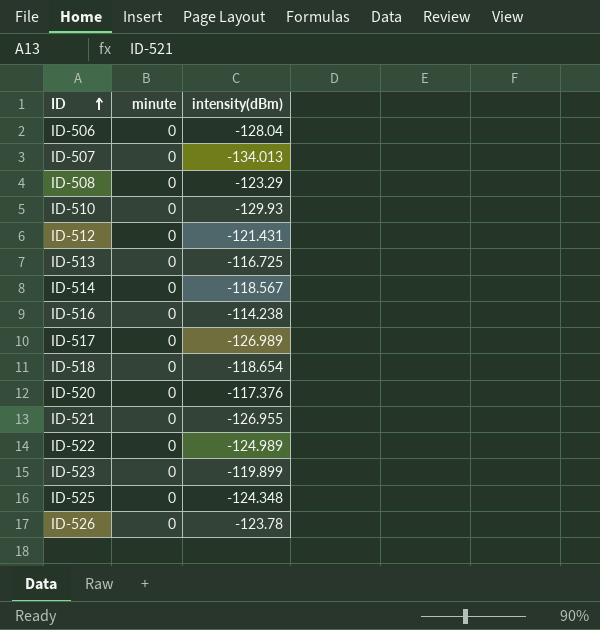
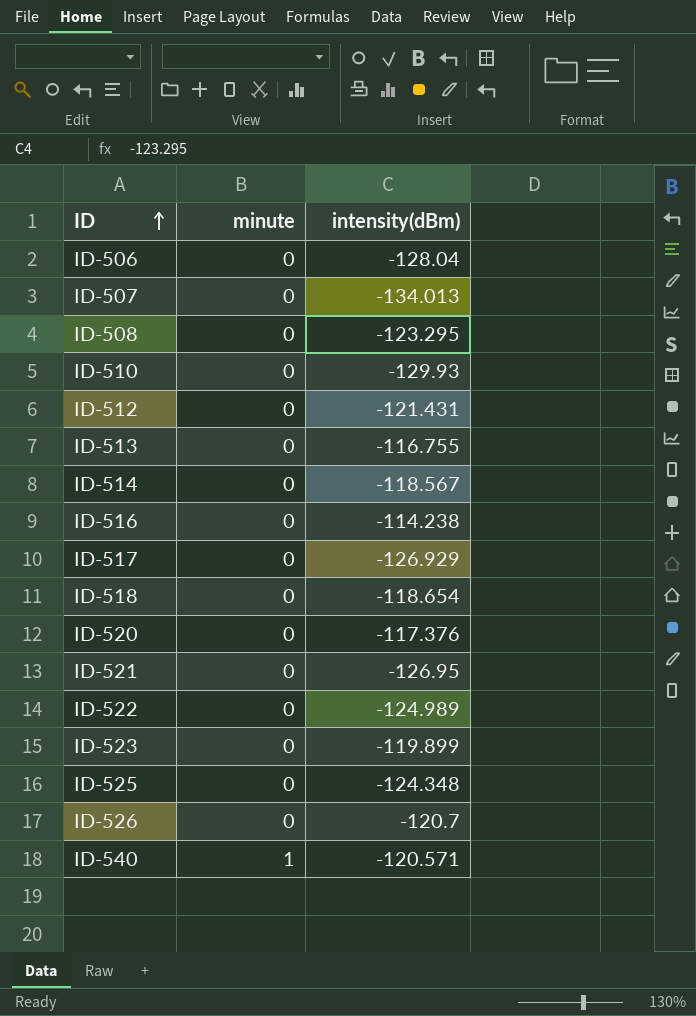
ID-508 | intensity(dBm): -123.29 -> -123.295
ID-513 | intensity(dBm): -116.725 -> -116.755
ID-517 | intensity(dBm): -126.989 -> -126.929
ID-521 | intensity(dBm): -126.955 -> -126.95
ID-526 | intensity(dBm): -123.78 -> -120.7
row ID-540: none -> 1 | -120.571

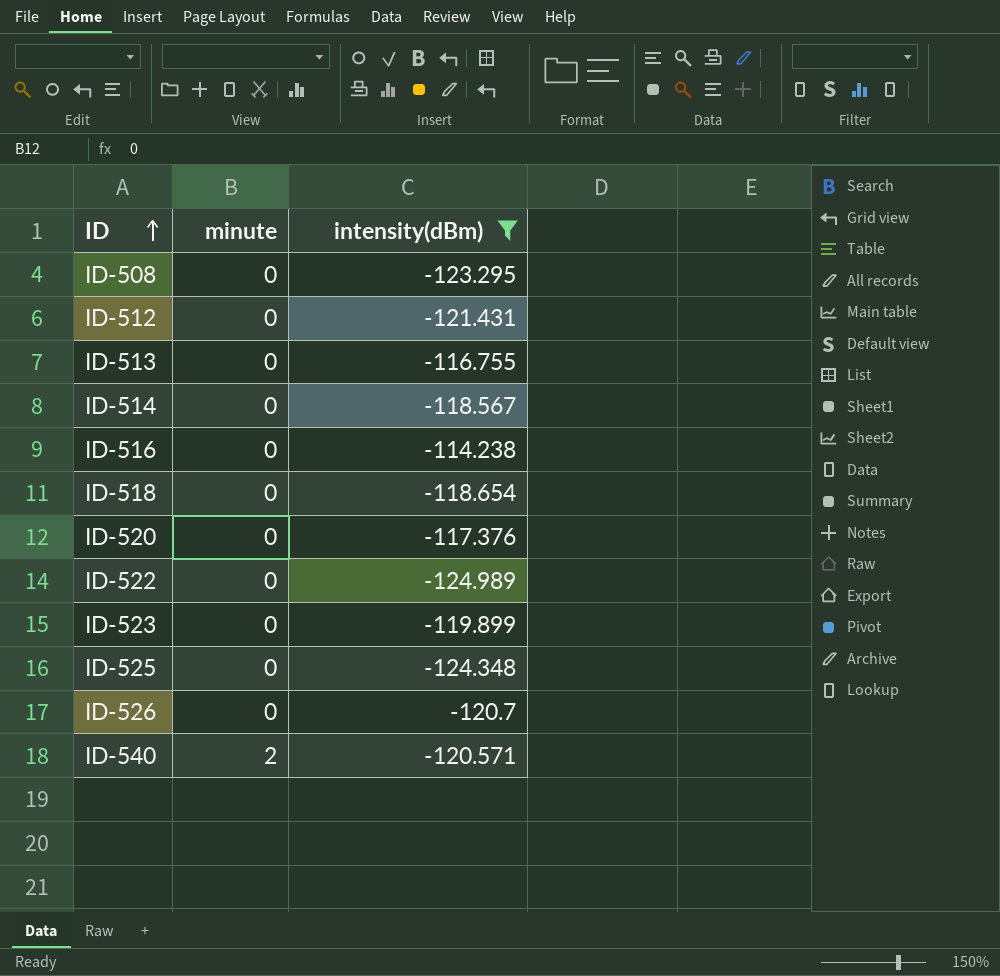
filter: none -> intensity(dBm) >= -124.989
ID-540 | minute: 1 -> 2

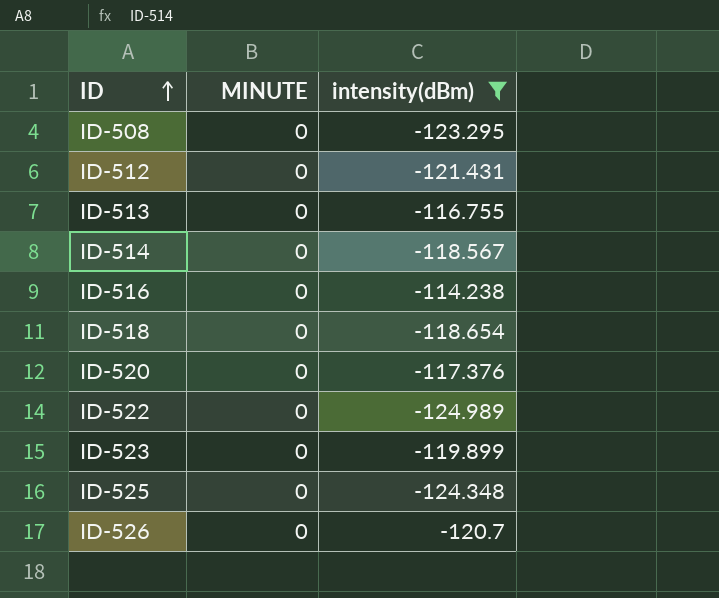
column name: minute -> MINUTE
row ID-540: 2 | -120.571 -> none

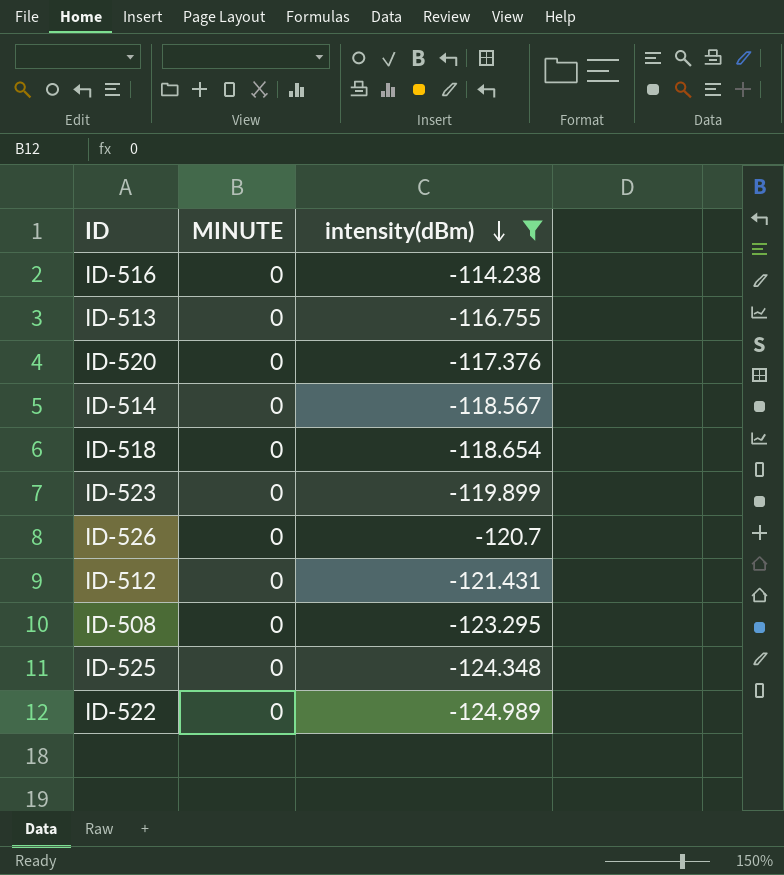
row order: ID ascending -> intensity(dBm) descending

